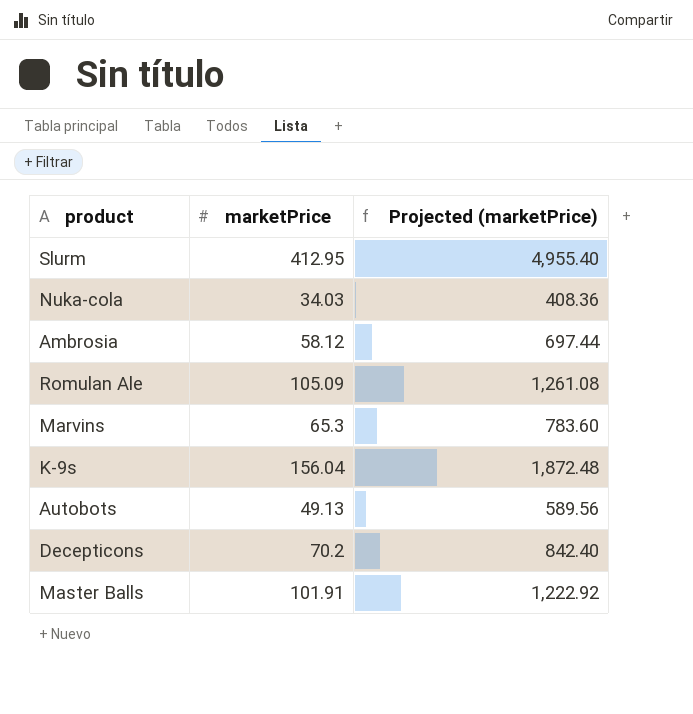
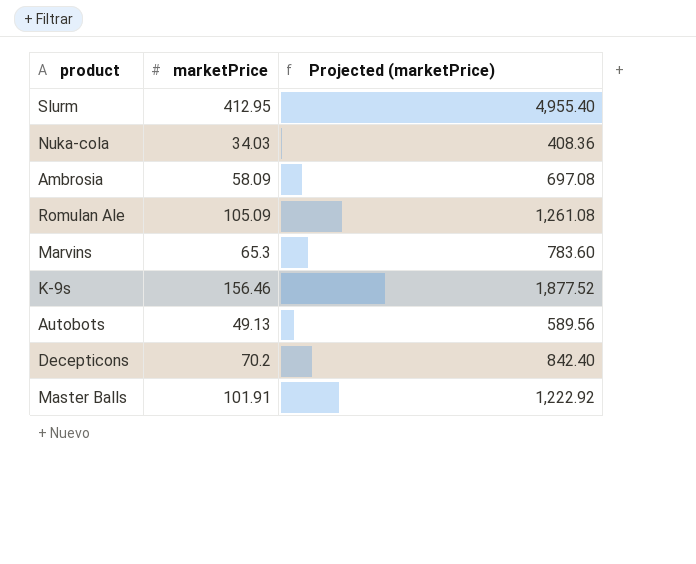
Ambrosia | marketPrice: 58.12 -> 58.09
Ambrosia | Projected (marketPrice): 697.44 -> 697.08
K-9s | marketPrice: 156.04 -> 156.46
K-9s | Projected (marketPrice): 1,872.48 -> 1,877.52

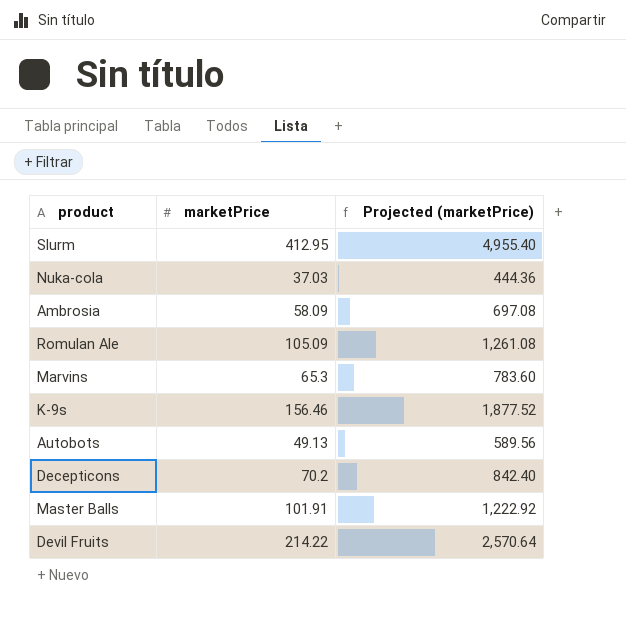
Nuka-cola | marketPrice: 34.03 -> 37.03
Nuka-cola | Projected (marketPrice): 408.36 -> 444.36
row Devil Fruits: none -> 214.22 | 2,570.64

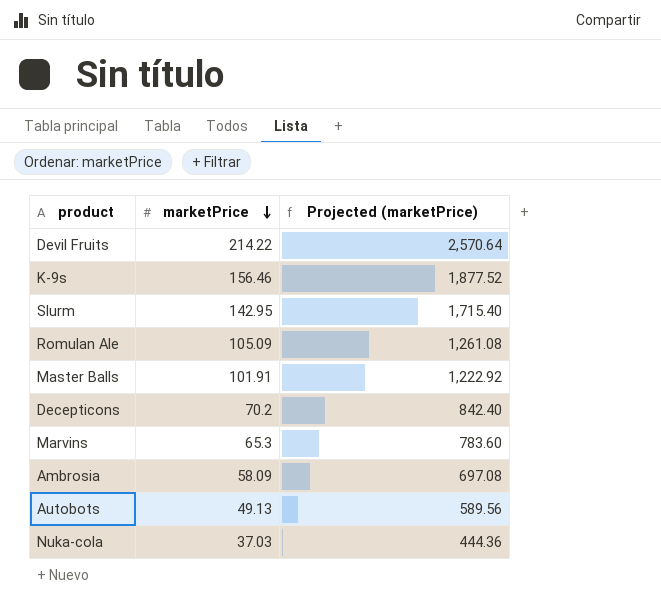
row order: none -> marketPrice descending
Slurm | marketPrice: 412.95 -> 142.95
Slurm | Projected (marketPrice): 4,955.40 -> 1,715.40

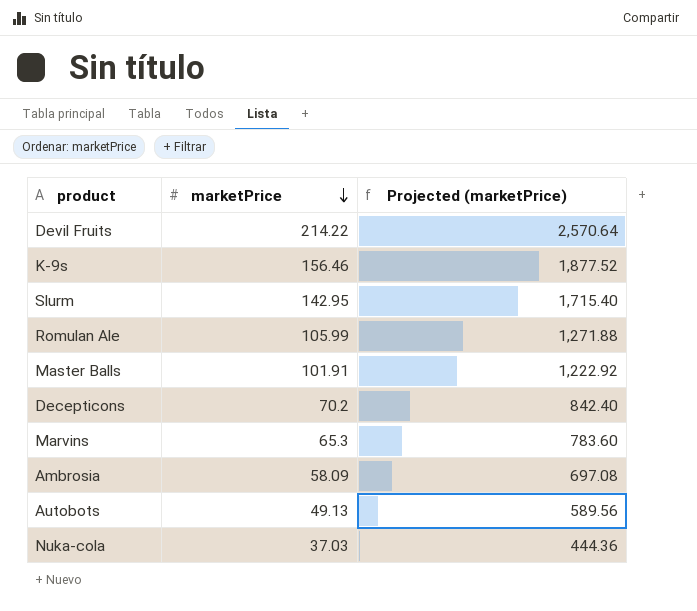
Romulan Ale | marketPrice: 105.09 -> 105.99
Romulan Ale | Projected (marketPrice): 1,261.08 -> 1,271.88

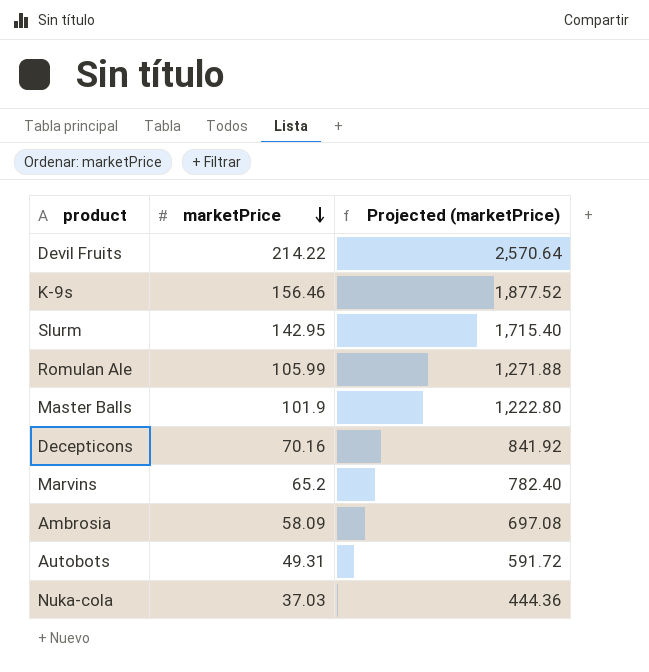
Master Balls | marketPrice: 101.91 -> 101.9
Master Balls | Projected (marketPrice): 1,222.92 -> 1,222.80
Decepticons | marketPrice: 70.2 -> 70.16
Decepticons | Projected (marketPrice): 842.40 -> 841.92
Marvins | marketPrice: 65.3 -> 65.2
Marvins | Projected (marketPrice): 783.60 -> 782.40
Autobots | marketPrice: 49.13 -> 49.31
Autobots | Projected (marketPrice): 589.56 -> 591.72

